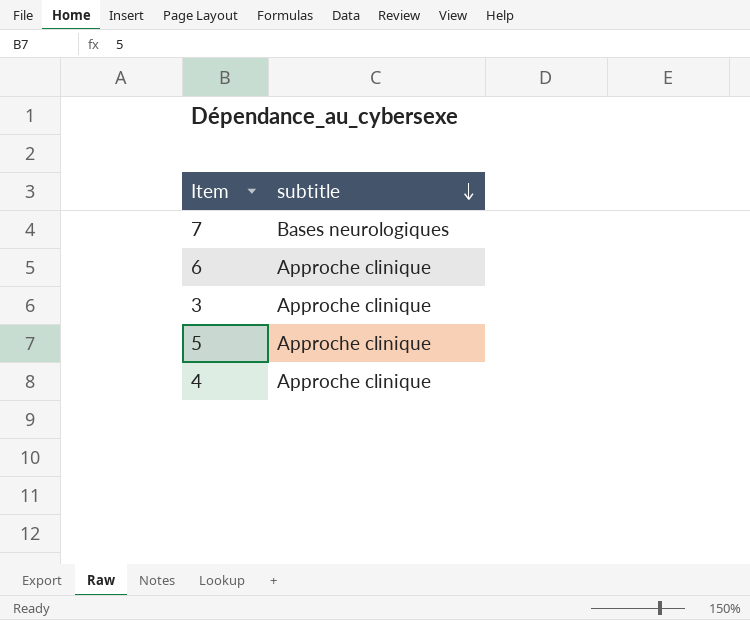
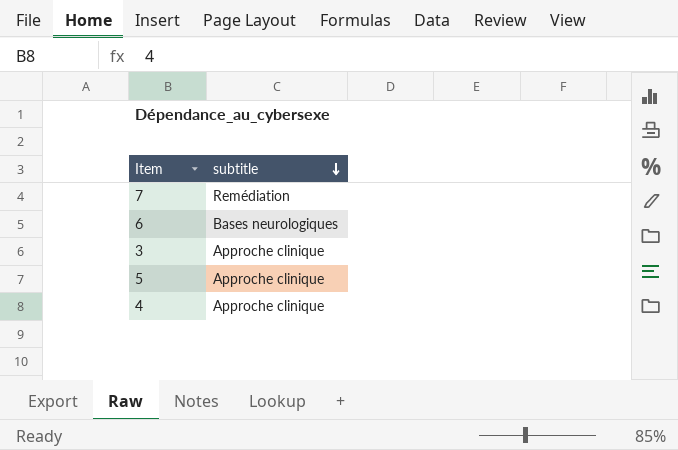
7 | subtitle: Bases neurologiques -> Remédiation
6 | subtitle: Approche clinique -> Bases neurologiques

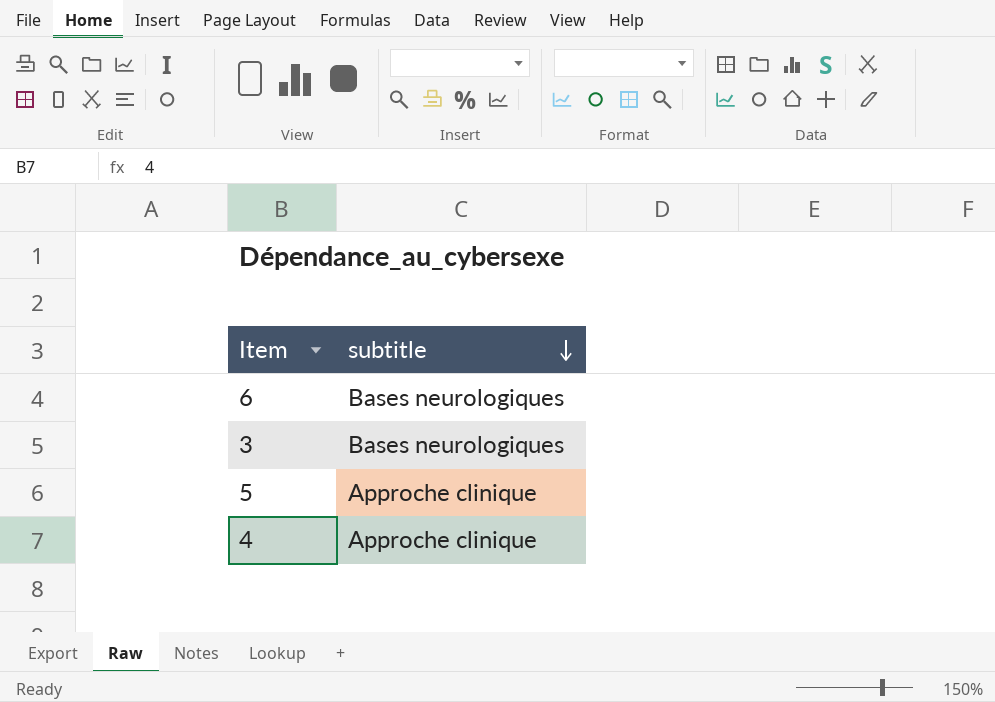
row 7: Remédiation -> none
3 | subtitle: Approche clinique -> Bases neurologiques

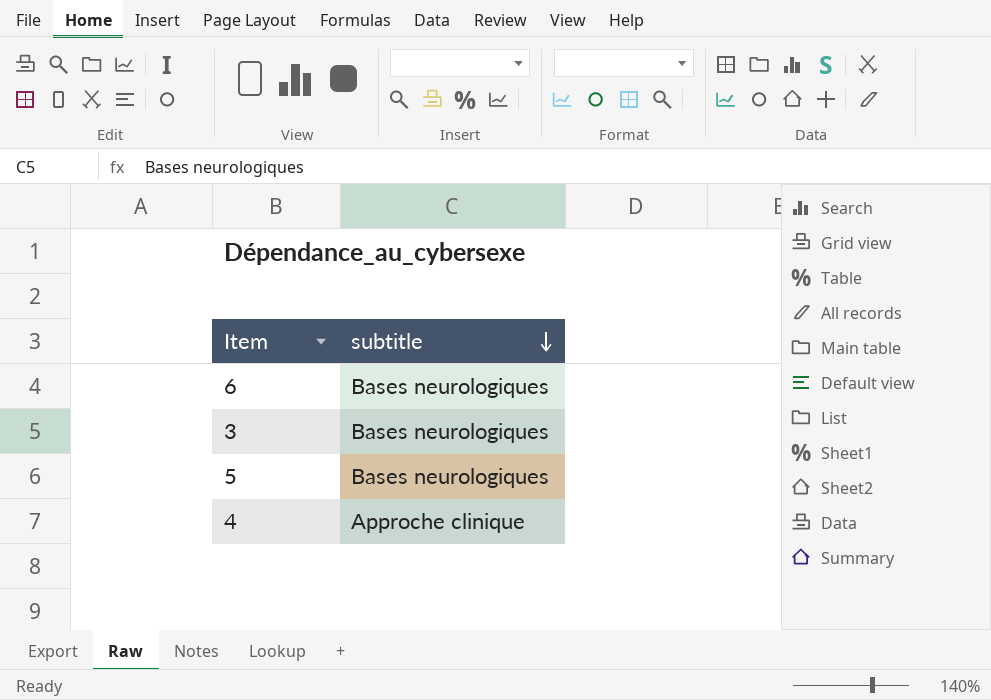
5 | subtitle: Approche clinique -> Bases neurologiques

